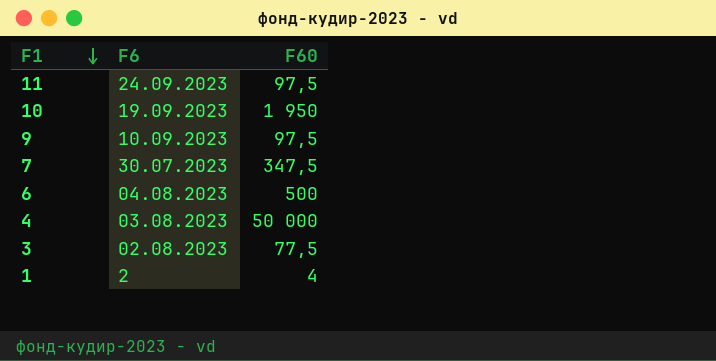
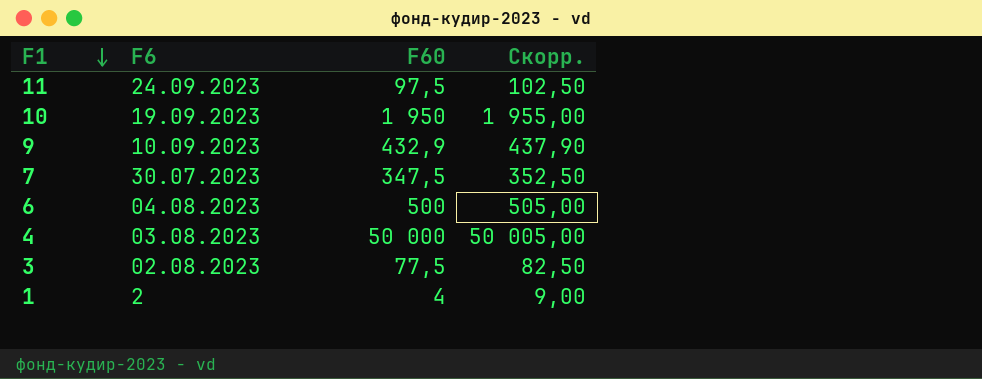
column Скорр. | formula: none -> [F60] + 5
9 | F60: 97,5 -> 432,9

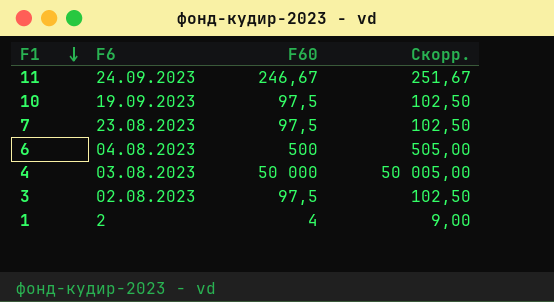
row 9: 10.09.2023 | 432,9 | 437,90 -> none
11 | F60: 97,5 -> 246,67
11 | Скорр.: 102,50 -> 251,67
10 | F60: 1 950 -> 97,5
10 | Скорр.: 1 955,00 -> 102,50
7 | F6: 30.07.2023 -> 23.08.2023
7 | F60: 347,5 -> 97,5
7 | Скорр.: 352,50 -> 102,50
3 | F60: 77,5 -> 97,5
3 | Скорр.: 82,50 -> 102,50

